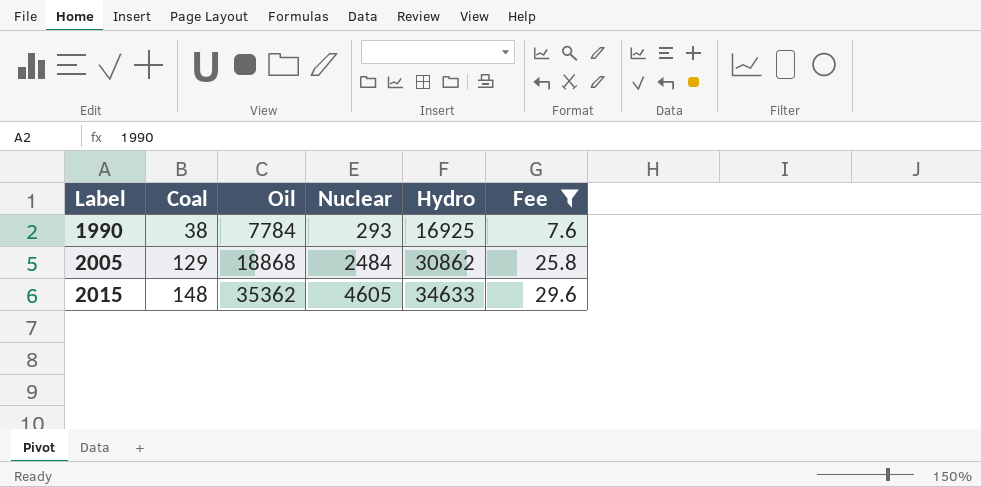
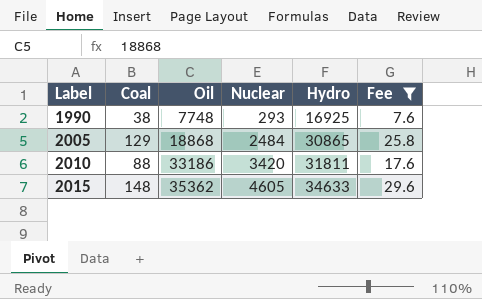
1990 | Oil: 7784 -> 7748
2005 | Hydro: 30862 -> 30865
row 2010: none -> 88 | 33186 | 3420 | 31811 | 17.6

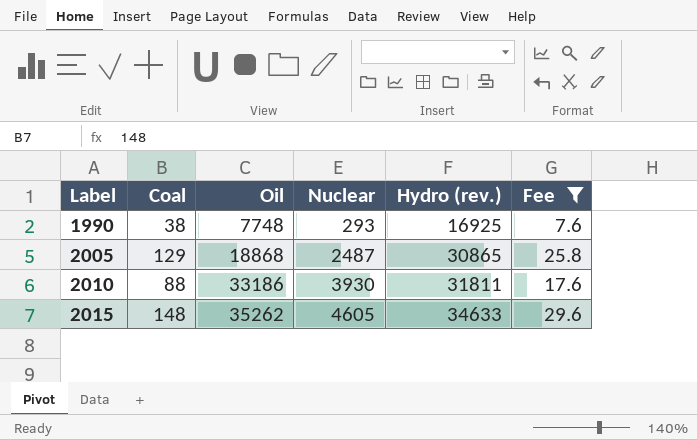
column name: Hydro -> Hydro (rev.)
2005 | Nuclear: 2484 -> 2487
2010 | Nuclear: 3420 -> 3930
2015 | Oil: 35362 -> 35262

